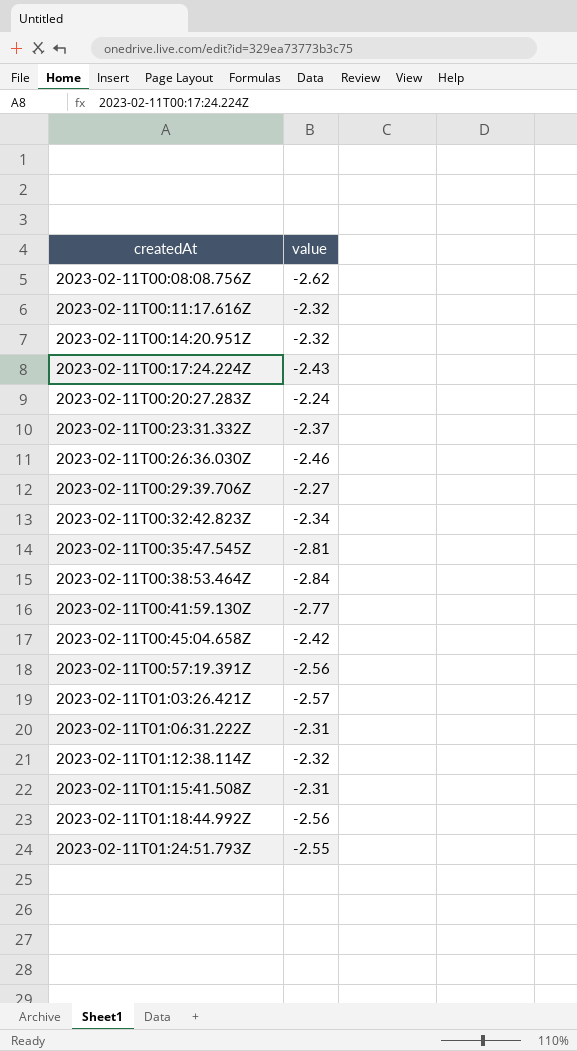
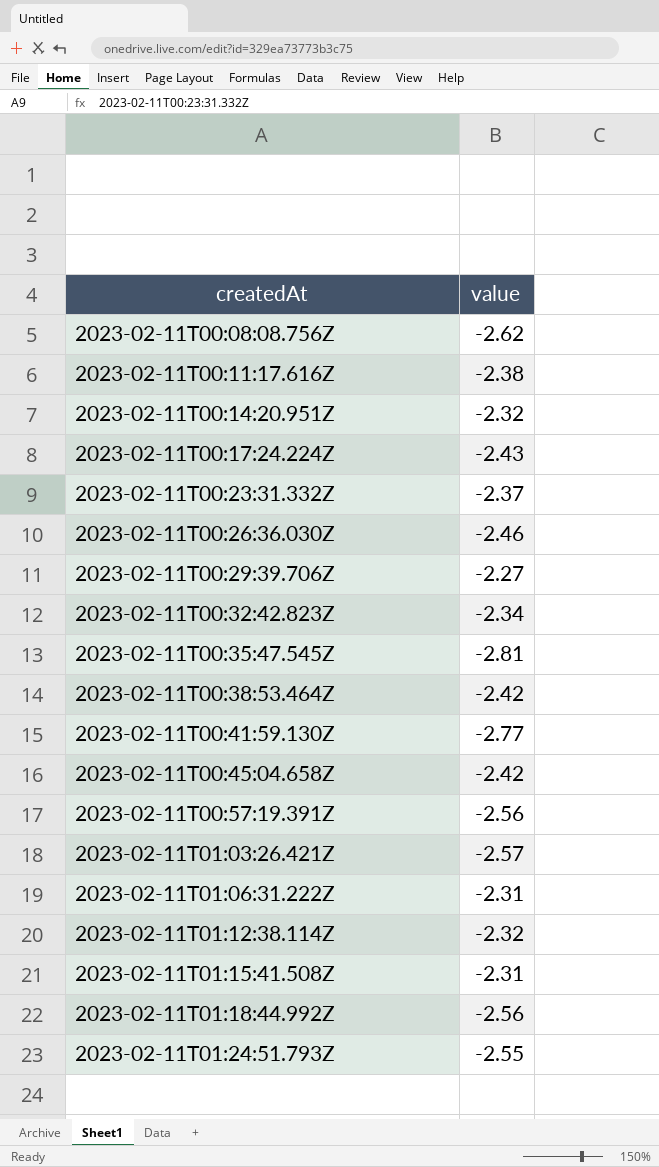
row 2023-02-11T00:20:27.283Z: -2.24 -> none
2023-02-11T00:11:17.616Z | value: -2.32 -> -2.38
2023-02-11T00:38:53.464Z | value: -2.84 -> -2.42

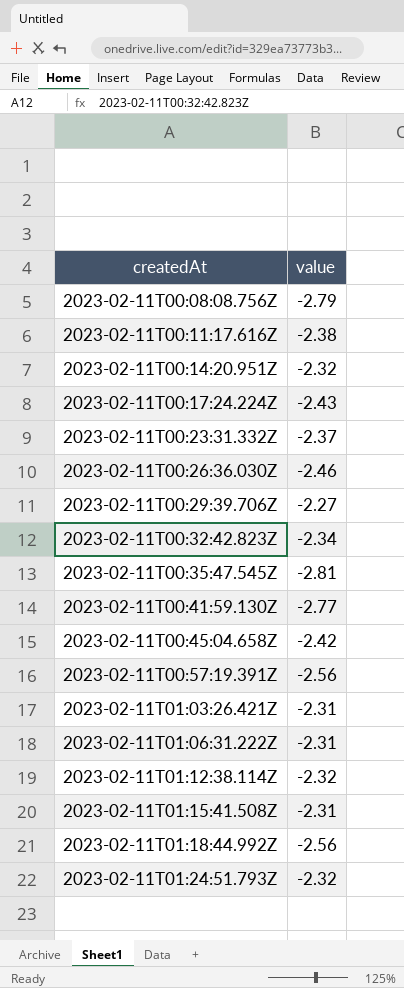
row 2023-02-11T00:38:53.464Z: -2.42 -> none
2023-02-11T00:08:08.756Z | value: -2.62 -> -2.79
2023-02-11T01:03:26.421Z | value: -2.57 -> -2.31
2023-02-11T01:24:51.793Z | value: -2.55 -> -2.32

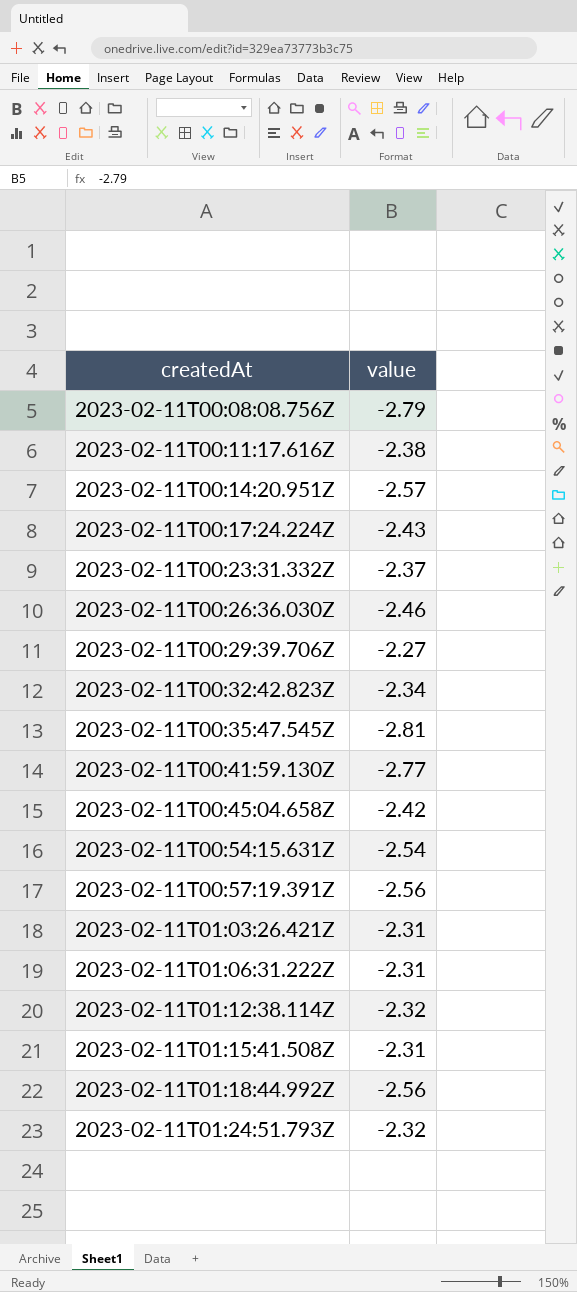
2023-02-11T00:14:20.951Z | value: -2.32 -> -2.57
row 2023-02-11T00:54:15.631Z: none -> -2.54

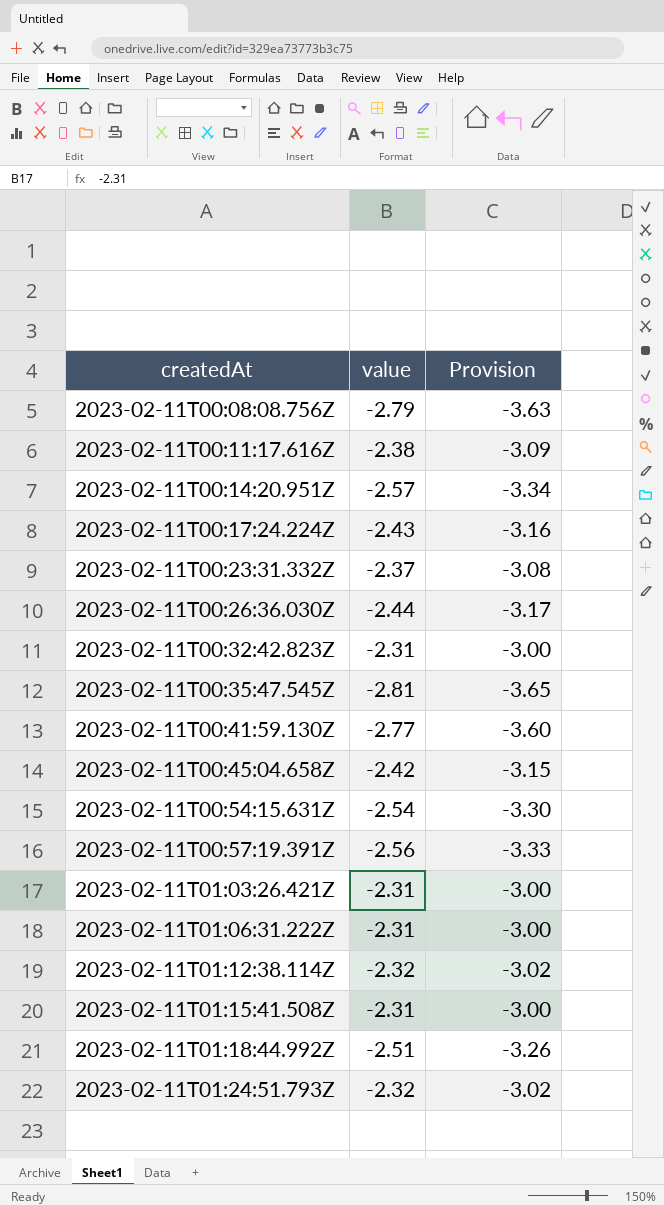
column Provision | formula: none -> [value] * 1.3
row 2023-02-11T00:29:39.706Z: -2.27 -> none
2023-02-11T00:26:36.030Z | value: -2.46 -> -2.44
2023-02-11T00:32:42.823Z | value: -2.34 -> -2.31
2023-02-11T01:18:44.992Z | value: -2.56 -> -2.51

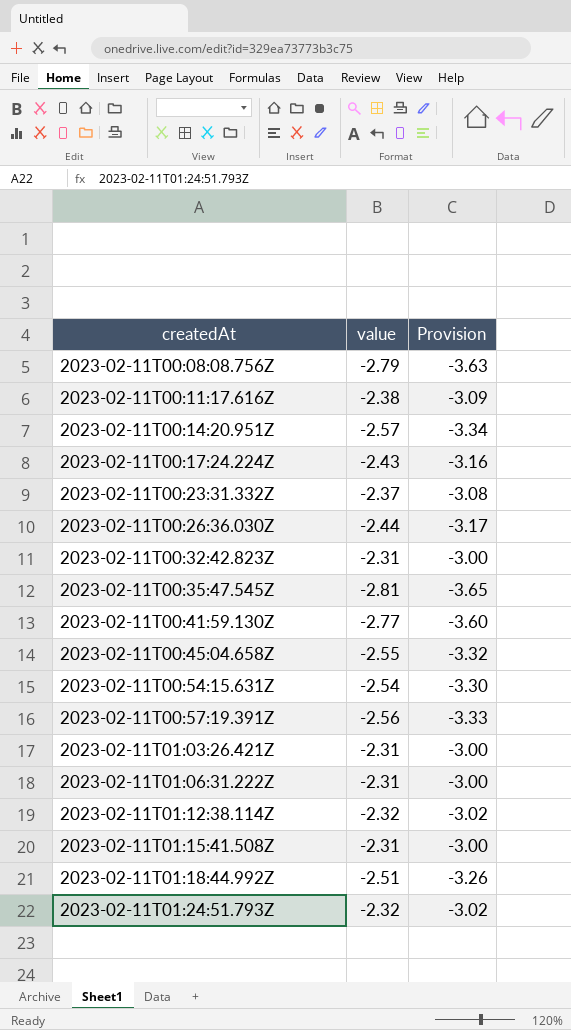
2023-02-11T00:45:04.658Z | value: -2.42 -> -2.55
2023-02-11T00:45:04.658Z | Provision: -3.15 -> -3.32

